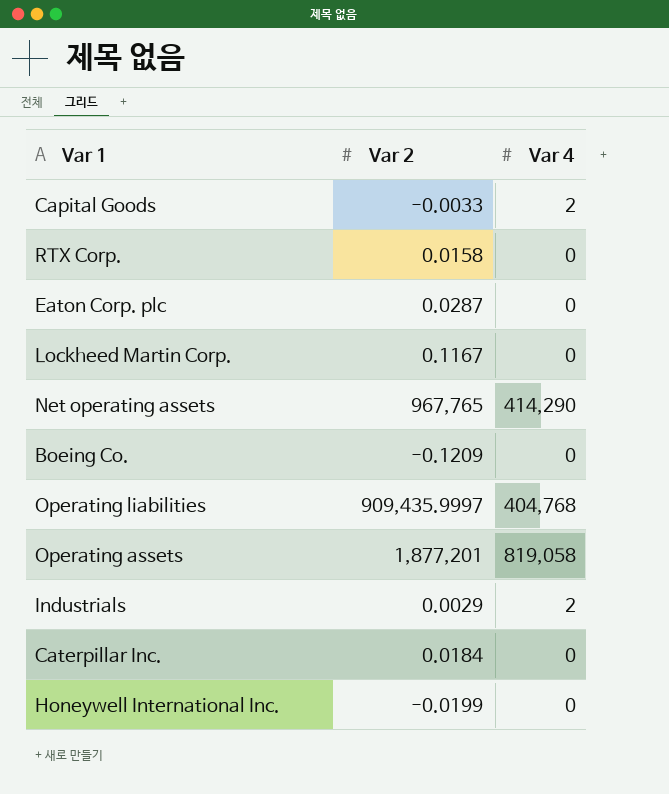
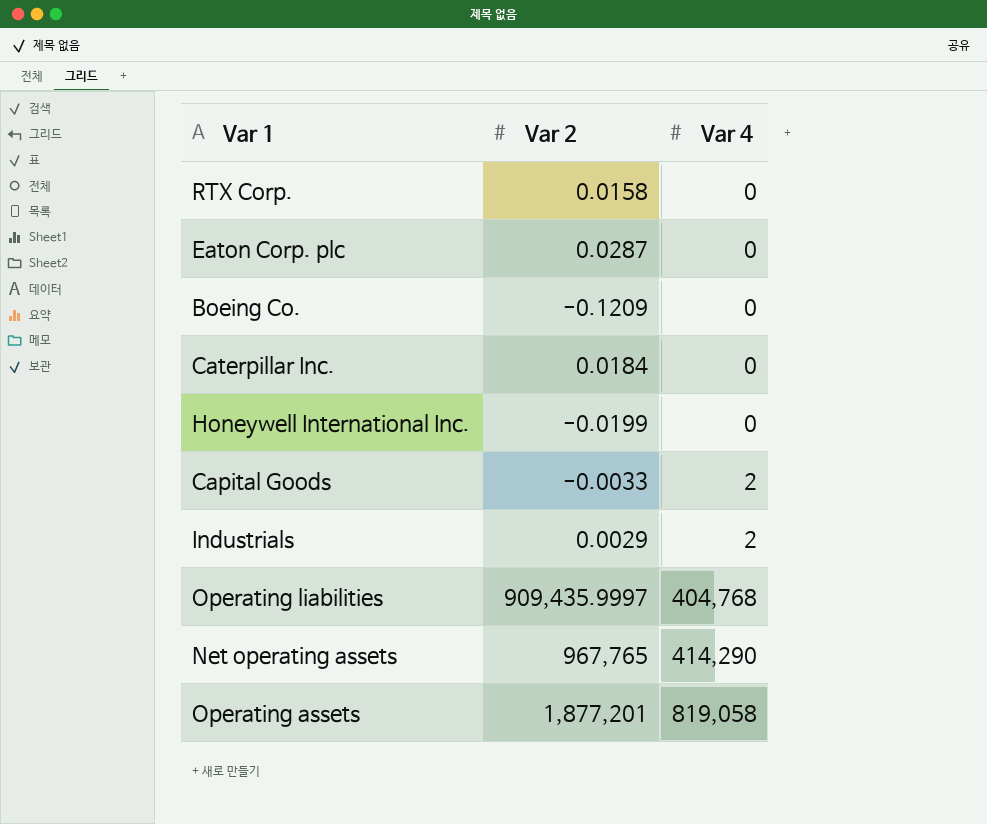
row order: none -> Var 4 ascending
row Lockheed Martin Corp.: 0.1167 | 0 -> none

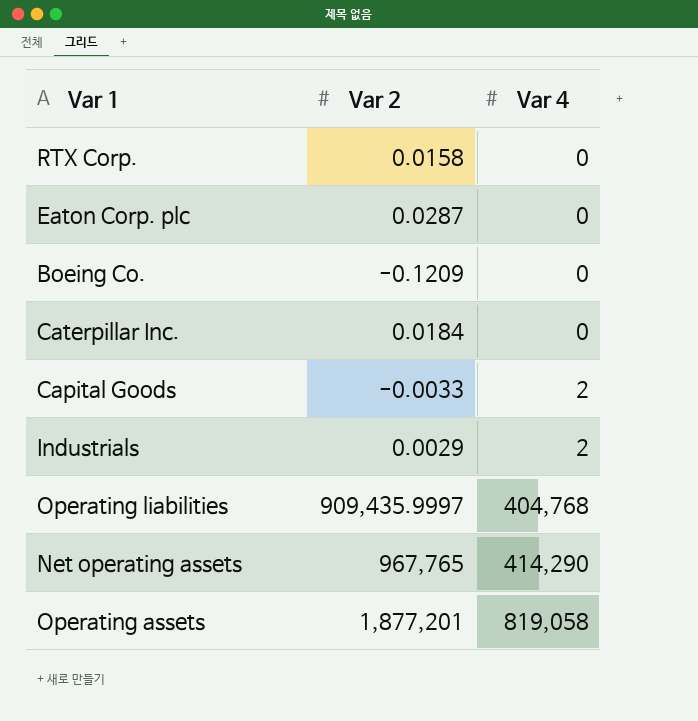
row Honeywell International Inc.: -0.0199 | 0 -> none

